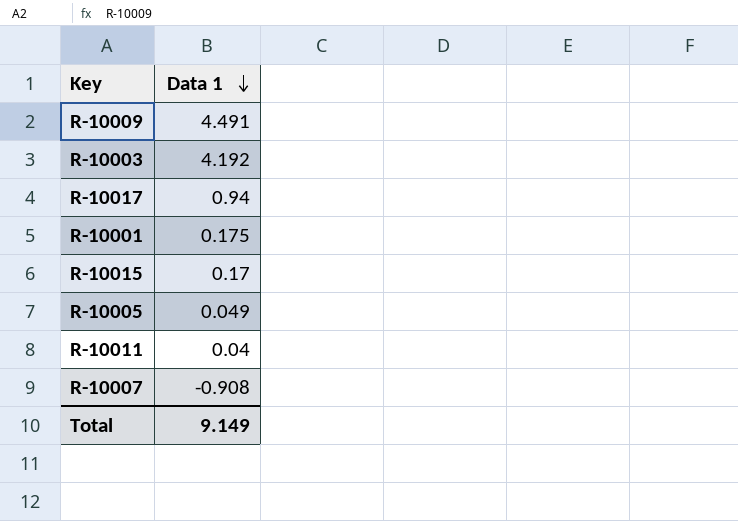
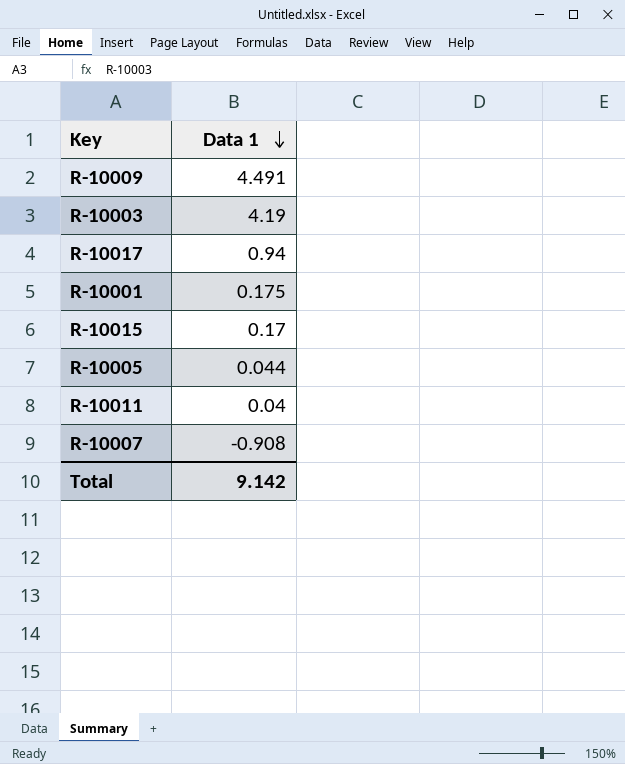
R-10003 | Data 1: 4.192 -> 4.19
R-10005 | Data 1: 0.049 -> 0.044
Total | Data 1: 9.149 -> 9.142

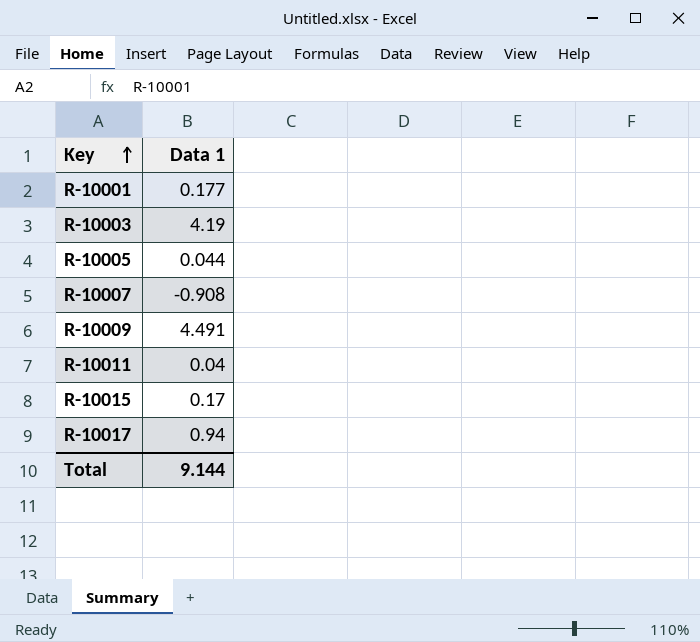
row order: Data 1 descending -> Key ascending
R-10001 | Data 1: 0.175 -> 0.177
Total | Data 1: 9.142 -> 9.144

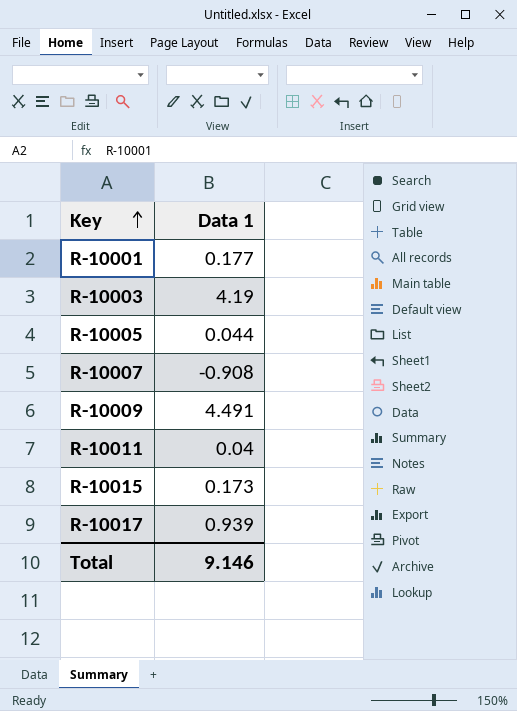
R-10015 | Data 1: 0.17 -> 0.173
R-10017 | Data 1: 0.94 -> 0.939
Total | Data 1: 9.144 -> 9.146

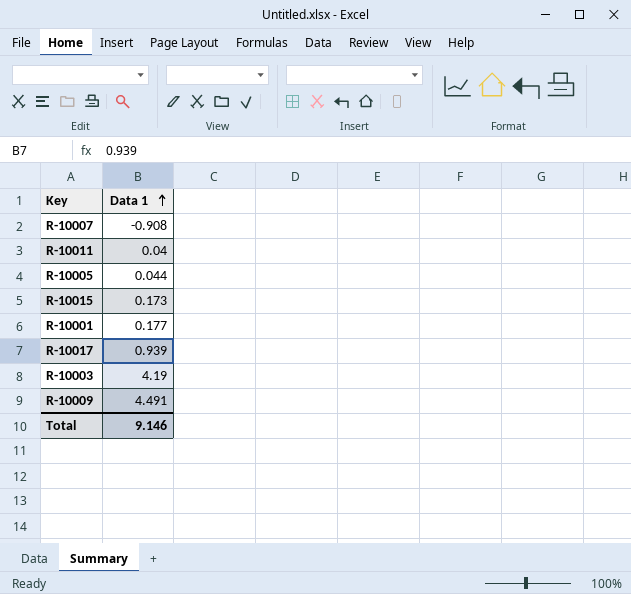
row order: Key ascending -> Data 1 ascending

